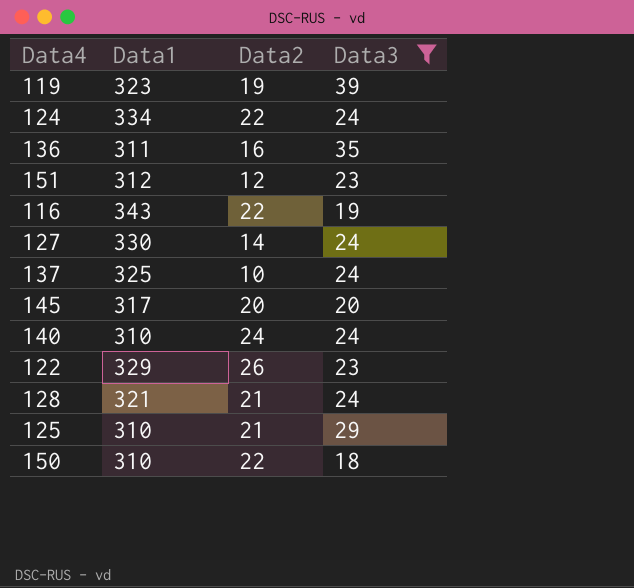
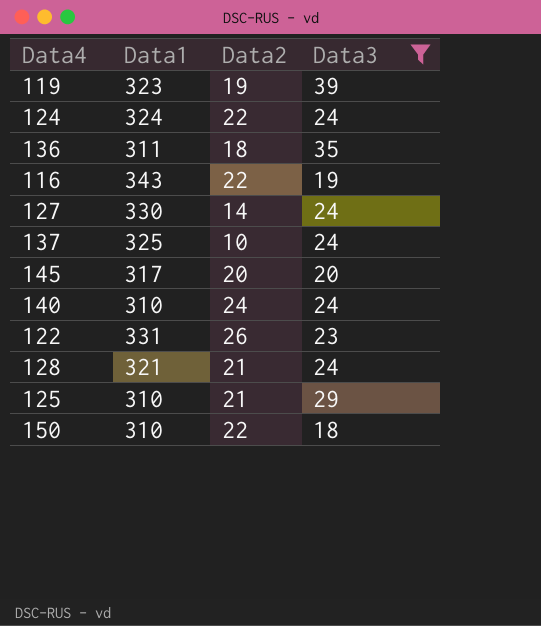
row 151: 312 | 12 | 23 -> none
124 | Data1: 334 -> 324
136 | Data2: 16 -> 18
122 | Data1: 329 -> 331

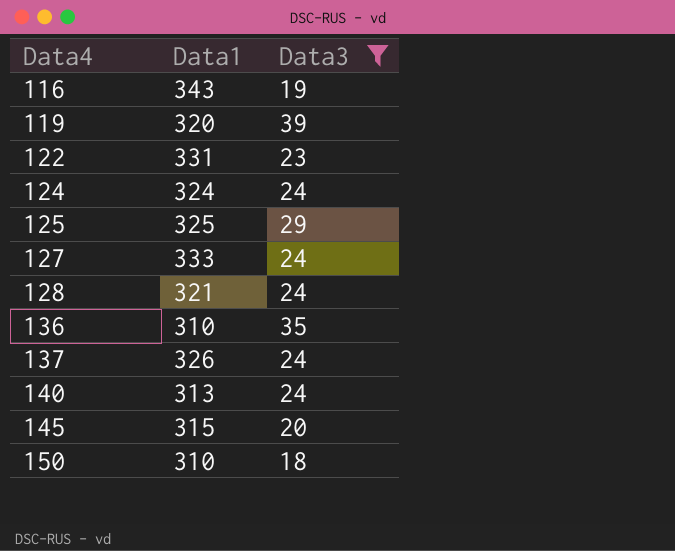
row order: none -> Data4 ascending
column Data2 | position: 3 -> none
119 | Data1: 323 -> 320
125 | Data1: 310 -> 325
127 | Data1: 330 -> 333
136 | Data1: 311 -> 310
137 | Data1: 325 -> 326
140 | Data1: 310 -> 313
145 | Data1: 317 -> 315

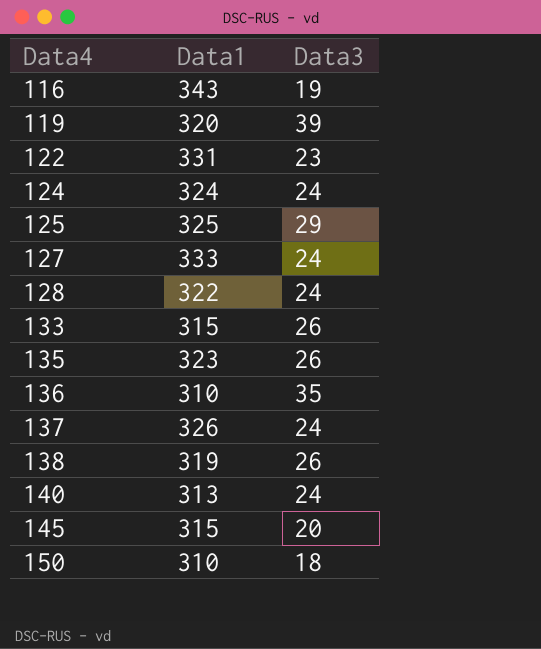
filter: Data3 != 26 -> none
128 | Data1: 321 -> 322

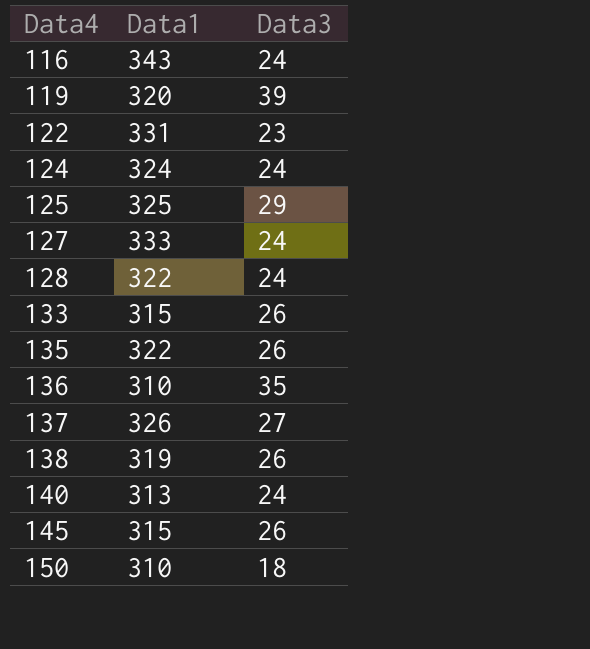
116 | Data3: 19 -> 24
135 | Data1: 323 -> 322
137 | Data3: 24 -> 27
145 | Data3: 20 -> 26

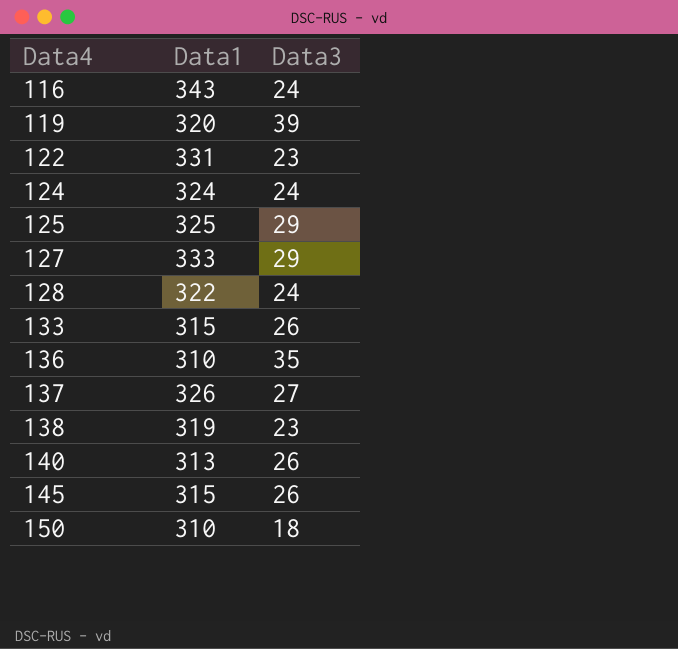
row 135: 322 | 26 -> none
127 | Data3: 24 -> 29
138 | Data3: 26 -> 23
140 | Data3: 24 -> 26

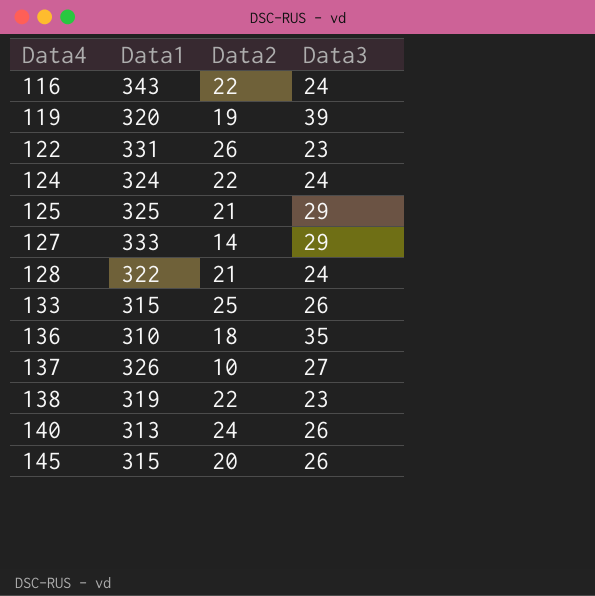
column Data2 | position: none -> 3
row 150: 310 | 18 -> none

